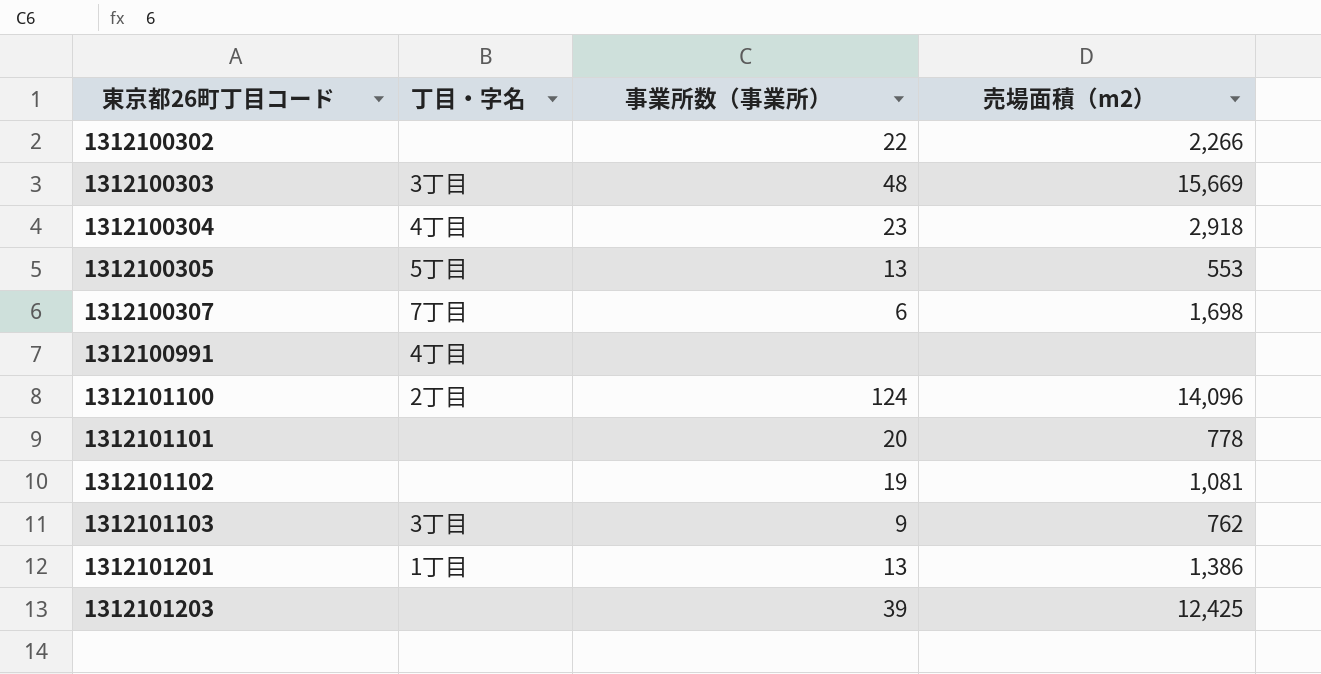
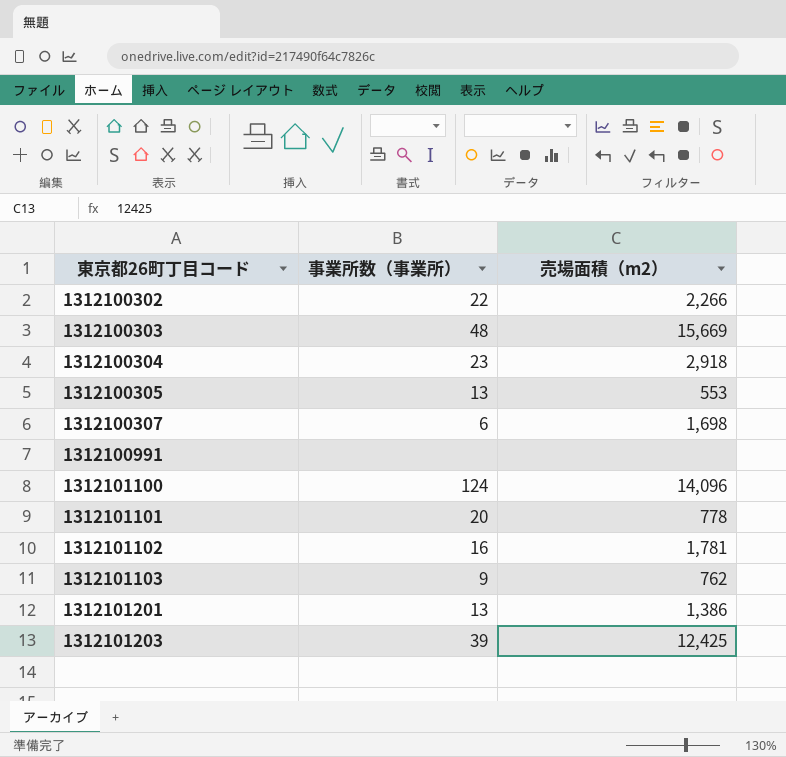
column 丁目・字名 | position: 2 -> none
1312101102 | 事業所数（事業所）: 19 -> 16
1312101102 | 売場面積（m2）: 1,081 -> 1,781

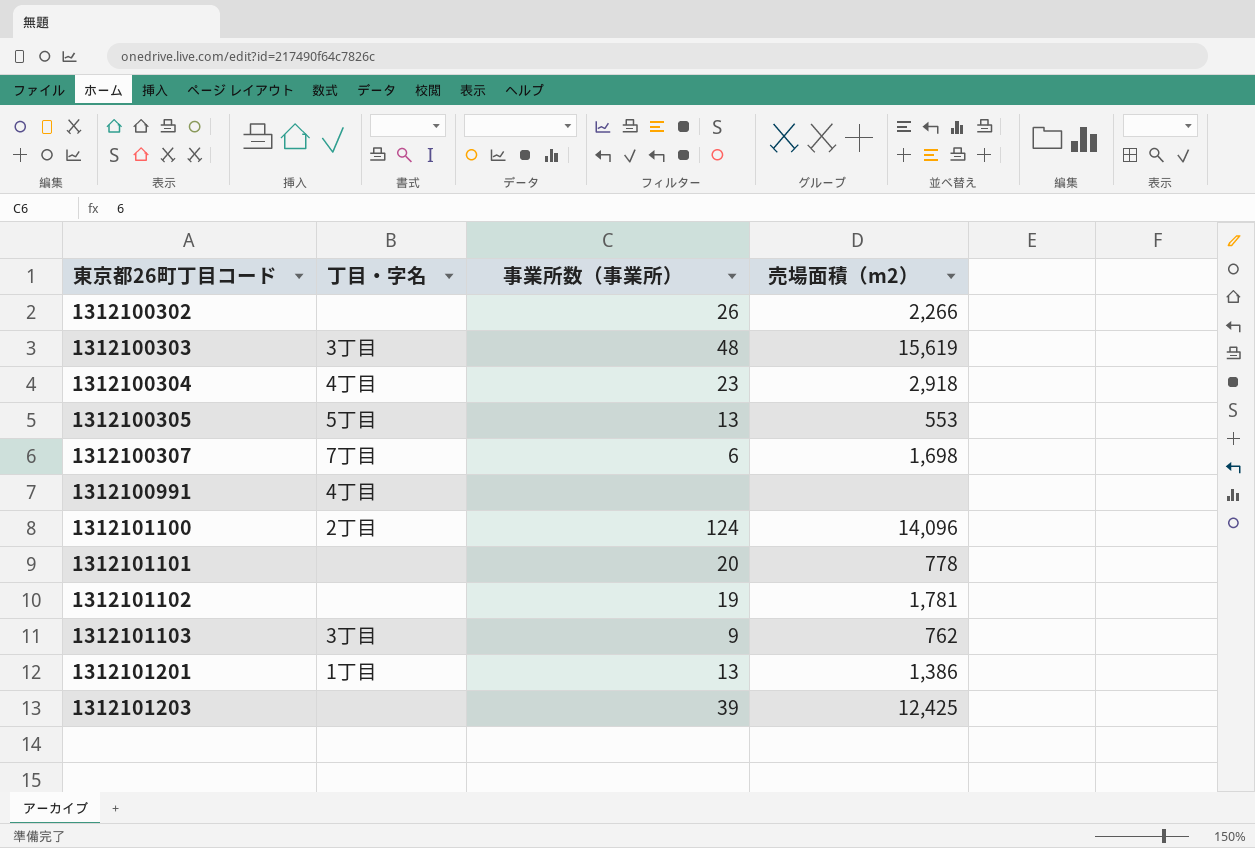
column 丁目・字名 | position: none -> 2
1312100302 | 事業所数（事業所）: 22 -> 26
1312100303 | 売場面積（m2）: 15,669 -> 15,619
1312101102 | 事業所数（事業所）: 16 -> 19

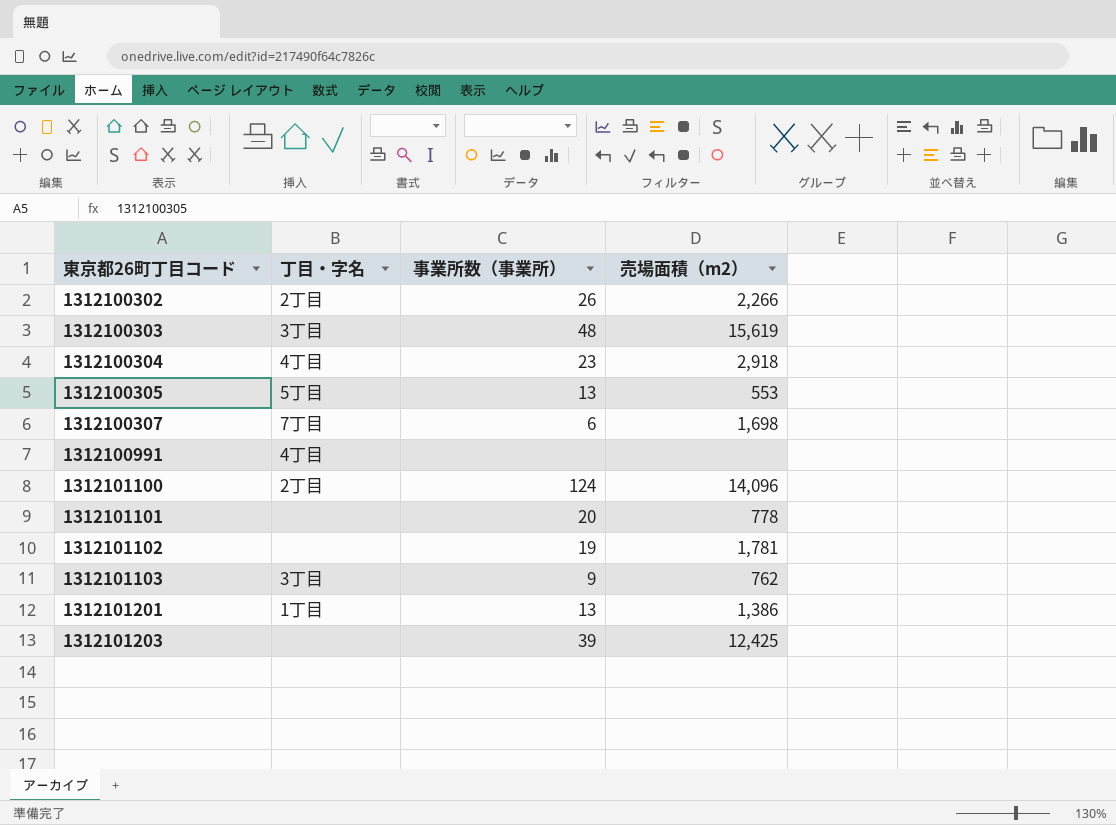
1312100302 | 丁目・字名: none -> 2丁目

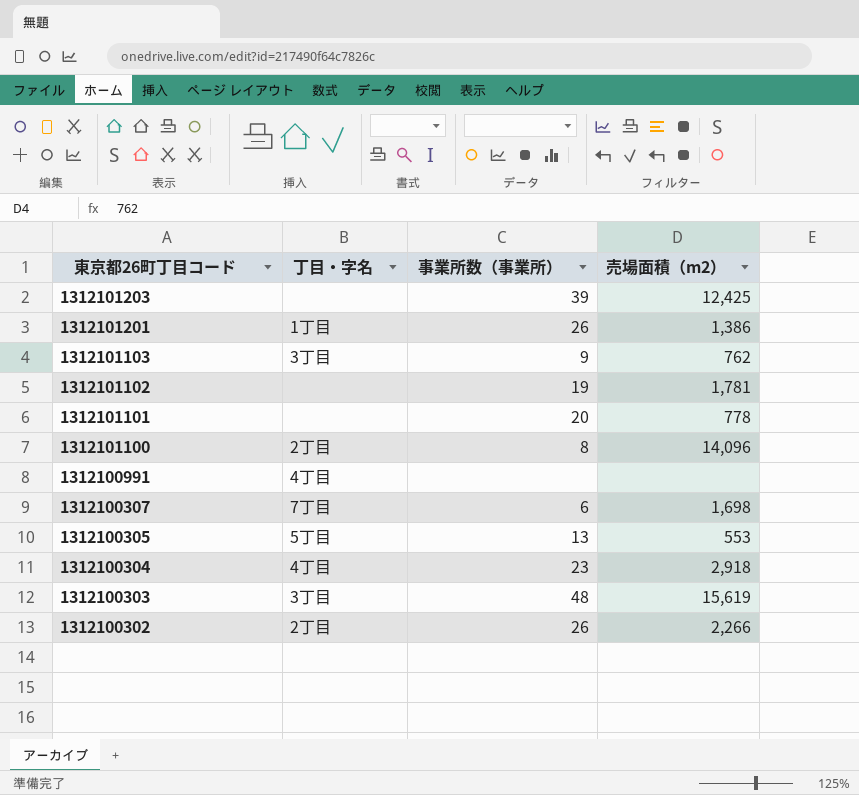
row order: 東京都26町丁目コード ascending -> 東京都26町丁目コード descending
1312101201 | 事業所数（事業所）: 13 -> 26
1312101100 | 事業所数（事業所）: 124 -> 8

